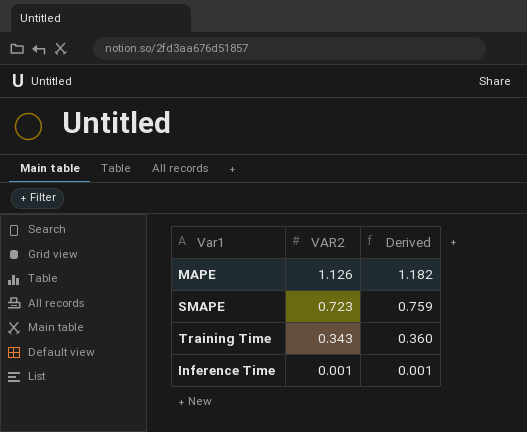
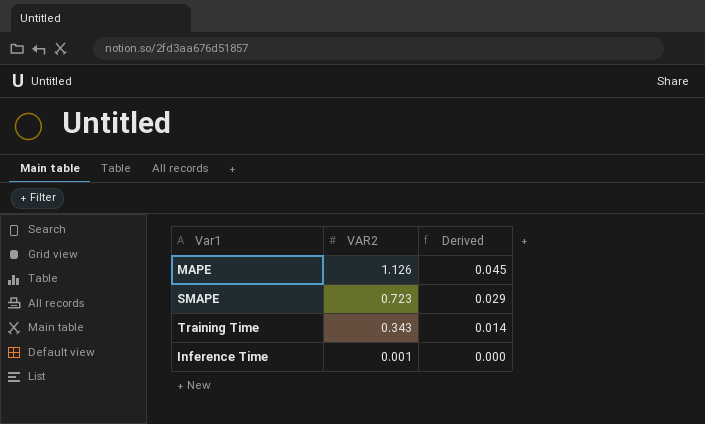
column Derived | formula: [VAR2] * 1.05 -> [VAR2] * 0.04

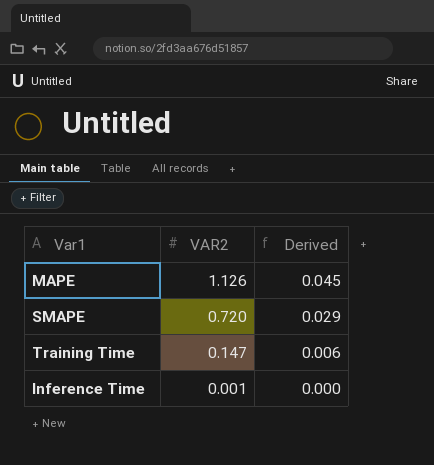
SMAPE | VAR2: 0.723 -> 0.720
Training Time | VAR2: 0.343 -> 0.147
Training Time | Derived: 0.014 -> 0.006

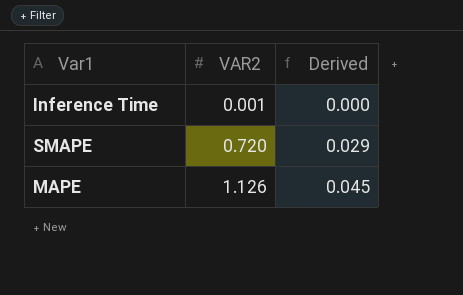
row order: VAR2 descending -> VAR2 ascending
row Training Time: 0.147 | 0.006 -> none

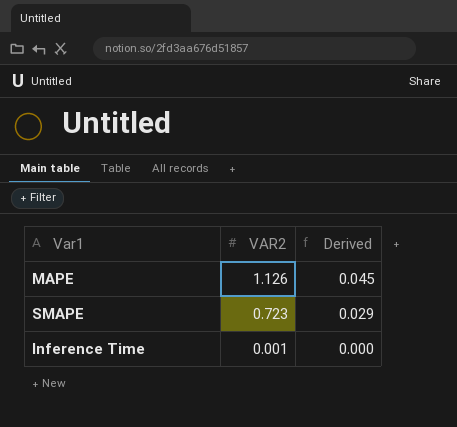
row order: VAR2 ascending -> VAR2 descending
SMAPE | VAR2: 0.720 -> 0.723

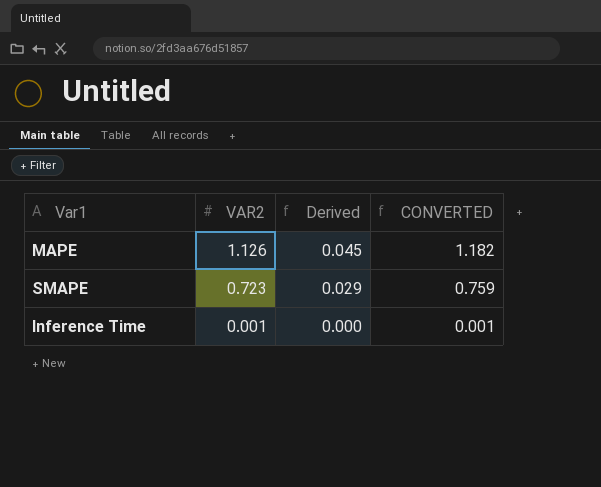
column CONVERTED | formula: none -> [VAR2] * 1.05

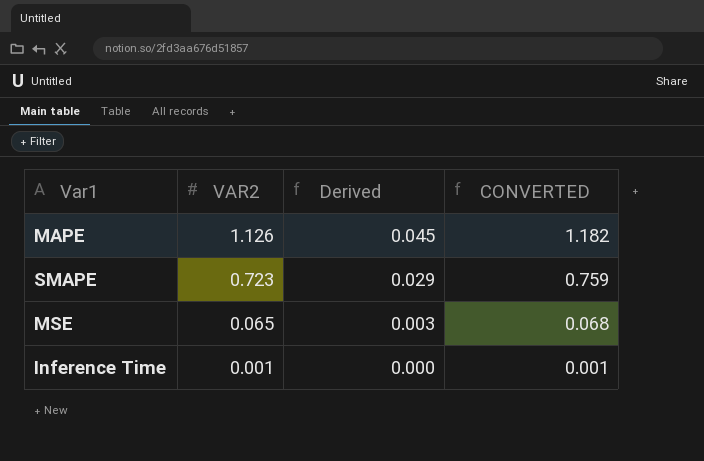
row MSE: none -> 0.065 | 0.003 | 0.068

